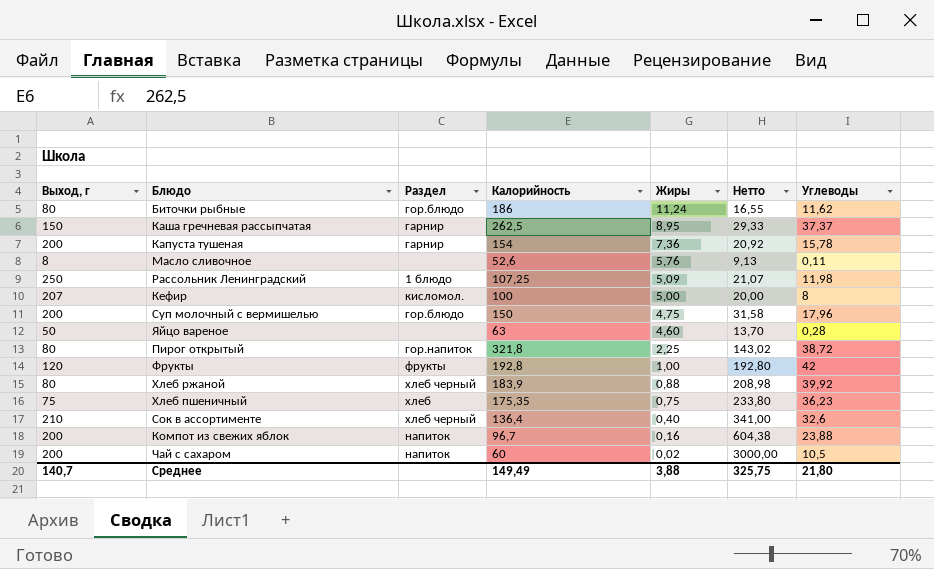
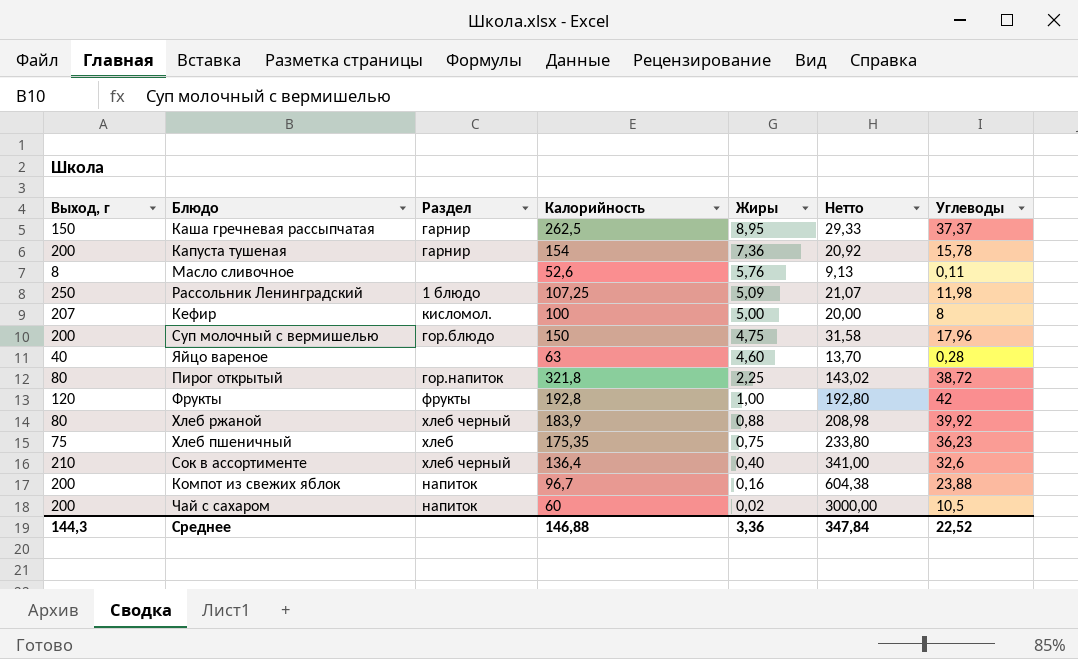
row Биточки рыбные: 80 | гор.блюдо | 186 | 11,24 | 16,55 | 11,62 -> none
Яйцо вареное | Выход, г: 50 -> 40
Среднее | Выход, г: 140,7 -> 144,3
Среднее | Калорийность: 149,49 -> 146,88
Среднее | Жиры: 3,88 -> 3,36
Среднее | Нетто: 325,75 -> 347,84
Среднее | Углеводы: 21,80 -> 22,52

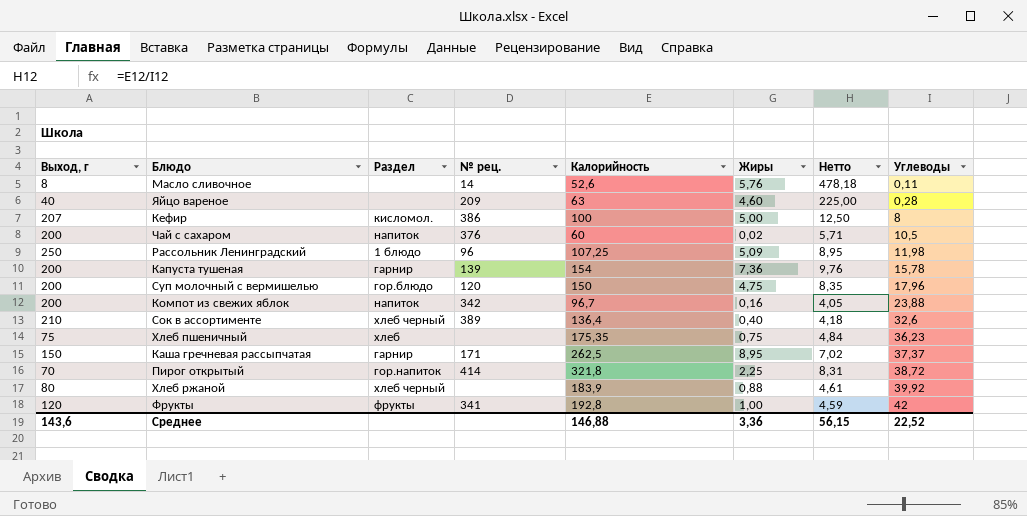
row order: Жиры descending -> Углеводы ascending
column № рец. | position: none -> 4
column Нетто | formula: [Калорийность] / [Жиры] -> [Калорийность] / [Углеводы]
Пирог открытый | Выход, г: 80 -> 70
Среднее | Выход, г: 144,3 -> 143,6
Среднее | Нетто: 347,84 -> 56,15

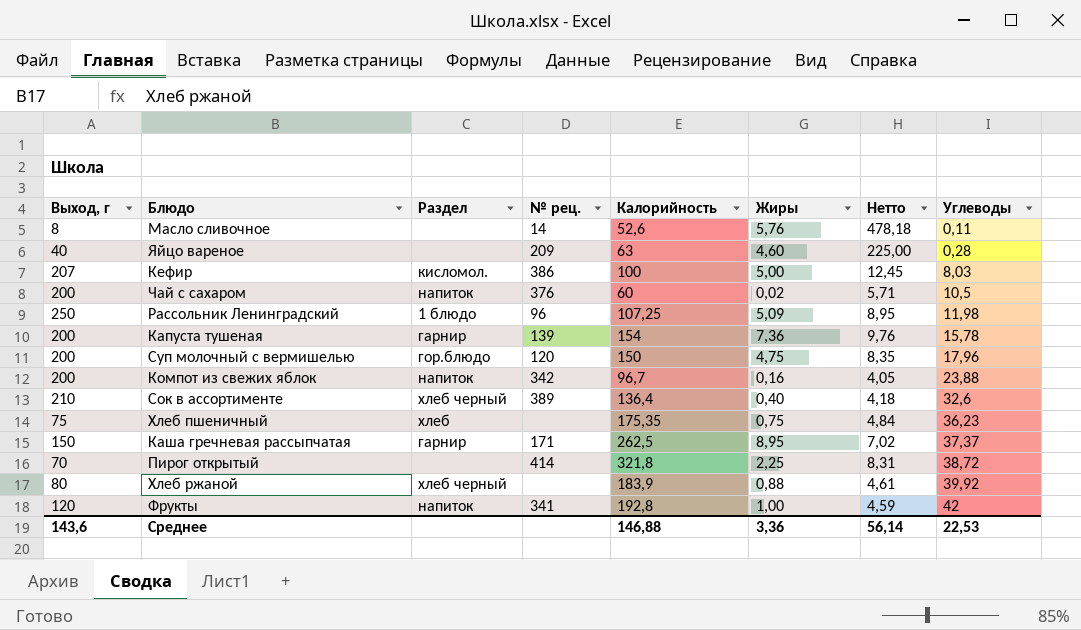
Кефир | Нетто: 12,50 -> 12,45
Кефир | Углеводы: 8 -> 8,03
Пирог открытый | Раздел: гор.напиток -> none
Фрукты | Раздел: фрукты -> напиток
Среднее | Нетто: 56,15 -> 56,14
Среднее | Углеводы: 22,52 -> 22,53

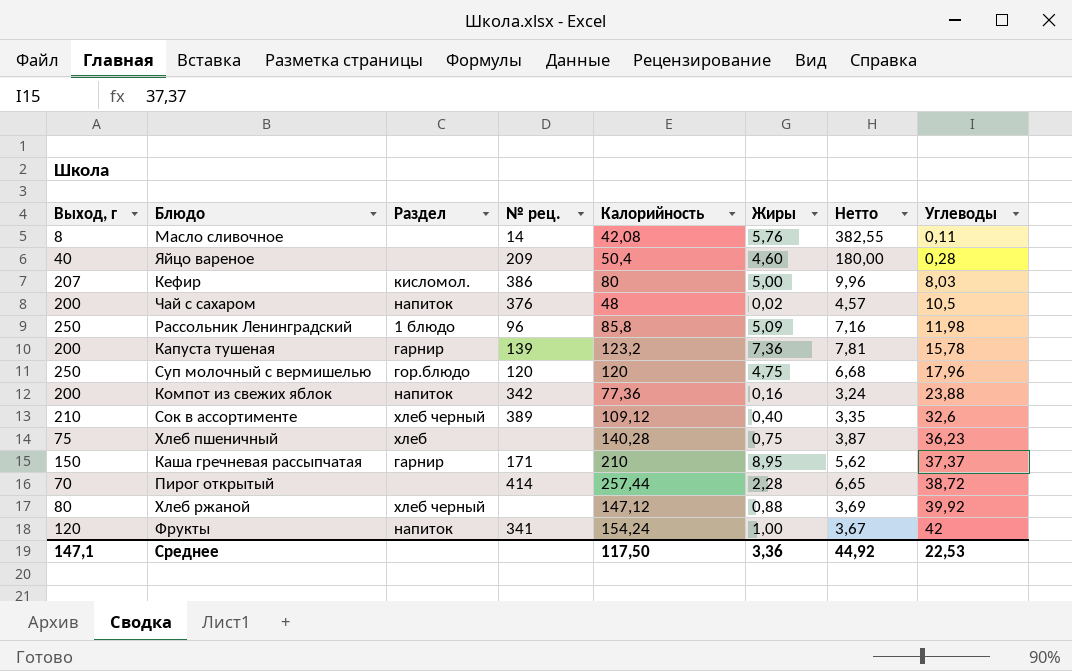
Масло сливочное | Калорийность: 52,6 -> 42,08
Масло сливочное | Нетто: 478,18 -> 382,55
Яйцо вареное | Калорийность: 63 -> 50,4
Яйцо вареное | Нетто: 225,00 -> 180,00
Кефир | Калорийность: 100 -> 80
Кефир | Нетто: 12,45 -> 9,96
Чай с сахаром | Калорийность: 60 -> 48
Чай с сахаром | Нетто: 5,71 -> 4,57
Рассольник Ленинградский | Калорийность: 107,25 -> 85,8
Рассольник Ленинградский | Нетто: 8,95 -> 7,16
Капуста тушеная | Калорийность: 154 -> 123,2
Капуста тушеная | Нетто: 9,76 -> 7,81
Суп молочный с вермишелью | Выход, г: 200 -> 250
Суп молочный с вермишелью | Калорийность: 150 -> 120
Суп молочный с вермишелью | Нетто: 8,35 -> 6,68
Компот из свежих яблок | Калорийность: 96,7 -> 77,36
Компот из свежих яблок | Нетто: 4,05 -> 3,24
Сок в ассортименте | Калорийность: 136,4 -> 109,12
Сок в ассортименте | Нетто: 4,18 -> 3,35
Хлеб пшеничный | Калорийность: 175,35 -> 140,28
Хлеб пшеничный | Нетто: 4,84 -> 3,87
Каша гречневая рассыпчатая | Калорийность: 262,5 -> 210
Каша гречневая рассыпчатая | Нетто: 7,02 -> 5,62
Пирог открытый | Калорийность: 321,8 -> 257,44
Пирог открытый | Жиры: 2,25 -> 2,28
Пирог открытый | Нетто: 8,31 -> 6,65
Хлеб ржаной | Калорийность: 183,9 -> 147,12
Хлеб ржаной | Нетто: 4,61 -> 3,69
Фрукты | Калорийность: 192,8 -> 154,24
Фрукты | Нетто: 4,59 -> 3,67
Среднее | Выход, г: 143,6 -> 147,1
Среднее | Калорийность: 146,88 -> 117,50
Среднее | Нетто: 56,14 -> 44,92

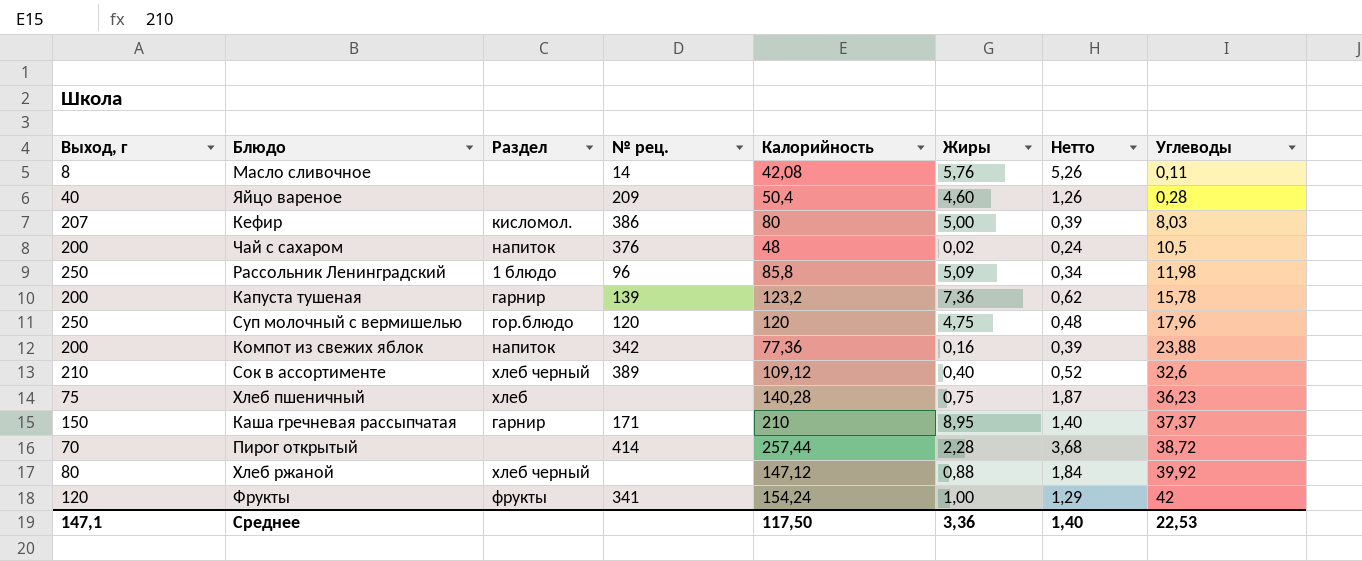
column Нетто | formula: [Калорийность] / [Углеводы] -> [Калорийность] / [Выход, г]
Фрукты | Раздел: напиток -> фрукты
Среднее | Нетто: 44,92 -> 1,40

